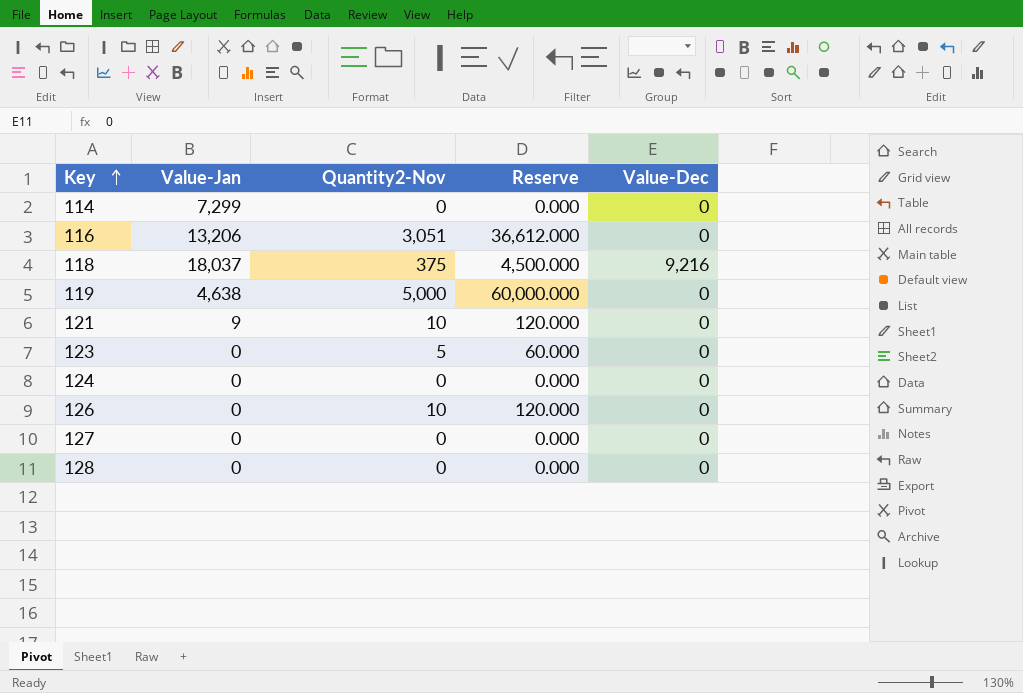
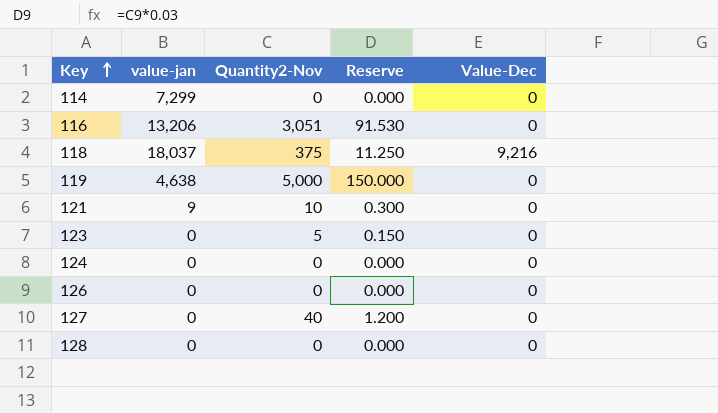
column name: Value-Jan -> value-jan
column Reserve | formula: [Quantity2-Nov] * 12 -> [Quantity2-Nov] * 0.03
126 | Quantity2-Nov: 10 -> 0
127 | Quantity2-Nov: 0 -> 40

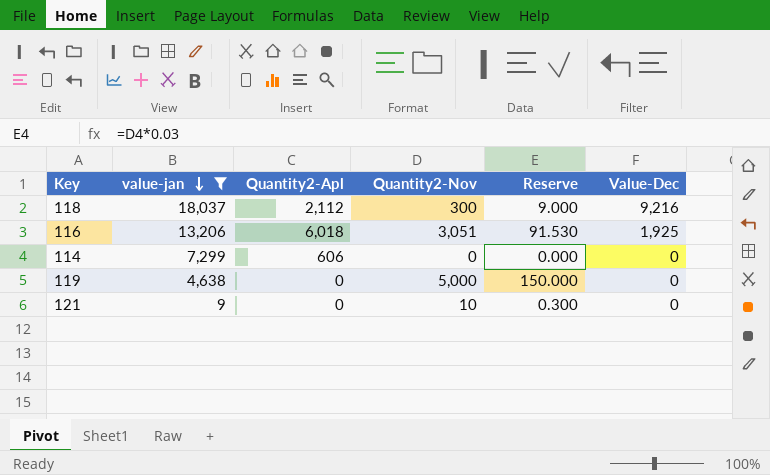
filter: none -> value-jan != 0
row order: Key ascending -> value-jan descending
column Quantity2-Apl | position: none -> 3
118 | Quantity2-Nov: 375 -> 300
118 | Reserve: 11.250 -> 9.000
116 | Value-Dec: 0 -> 1,925

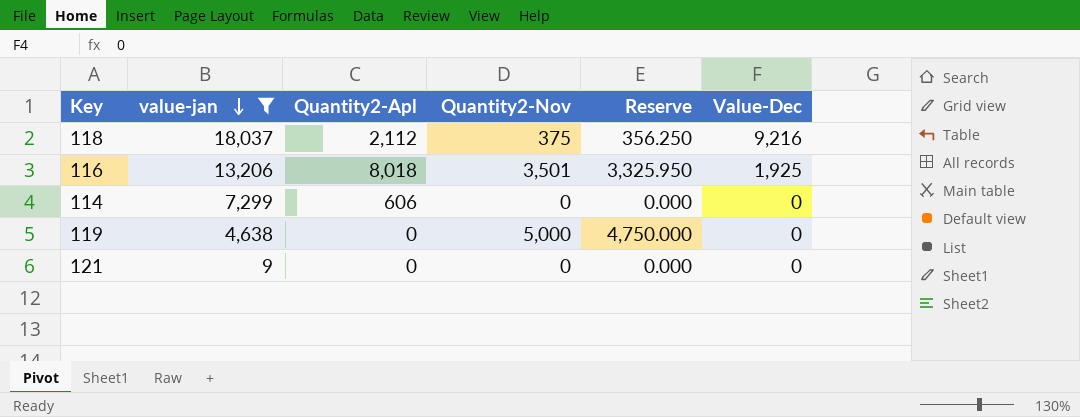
column Reserve | formula: [Quantity2-Nov] * 0.03 -> [Quantity2-Nov] * 0.95
118 | Quantity2-Nov: 300 -> 375
116 | Quantity2-Apl: 6,018 -> 8,018
116 | Quantity2-Nov: 3,051 -> 3,501
121 | Quantity2-Nov: 10 -> 0

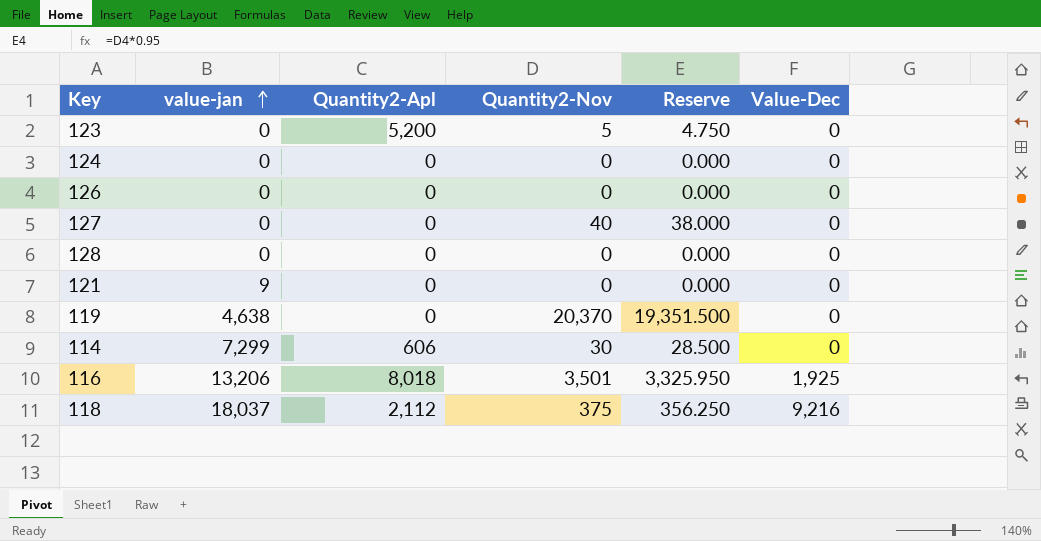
filter: value-jan != 0 -> none
row order: value-jan descending -> value-jan ascending
119 | Quantity2-Nov: 5,000 -> 20,370
119 | Reserve: 4,750.000 -> 19,351.500
114 | Quantity2-Nov: 0 -> 30
114 | Reserve: 0.000 -> 28.500

